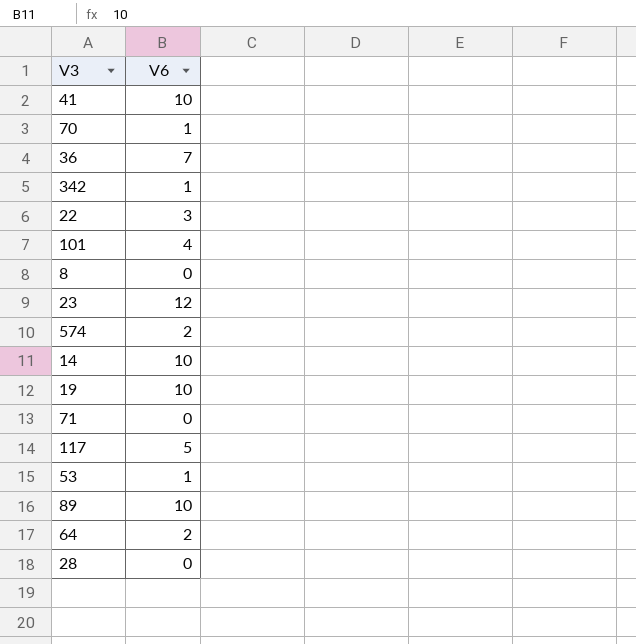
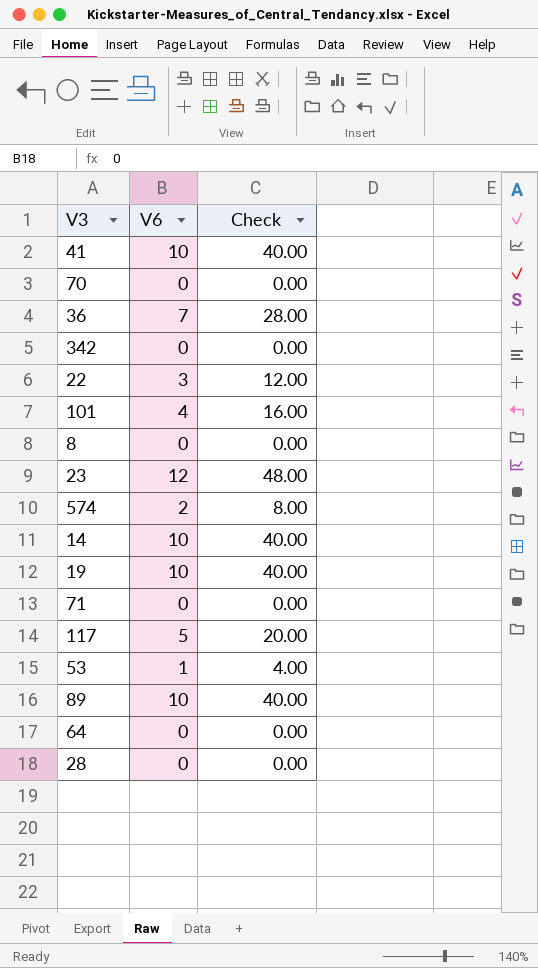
column Check | formula: none -> [V6] * 4
70 | V6: 1 -> 0
342 | V6: 1 -> 0
64 | V6: 2 -> 0

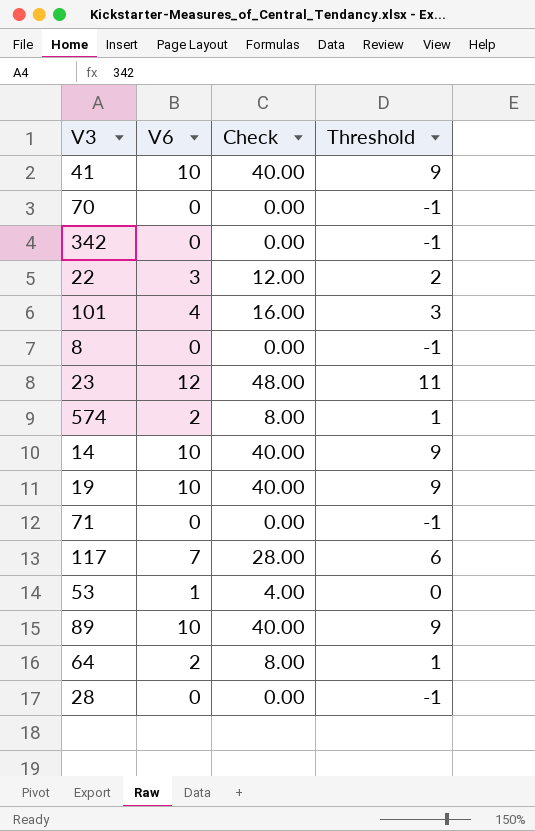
column Threshold | formula: none -> [V6] - 1
row 36: 7 | 28.00 -> none
117 | V6: 5 -> 7
117 | Check: 20.00 -> 28.00
64 | V6: 0 -> 2
64 | Check: 0.00 -> 8.00

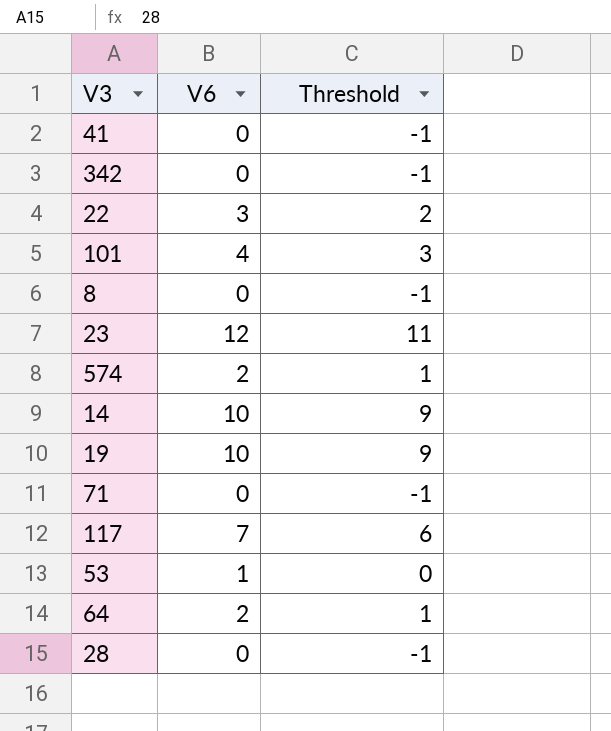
column Check | formula: [V6] * 4 -> none
row 70: 0 | 0.00 | -1 -> none
row 89: 10 | 40.00 | 9 -> none
41 | V6: 10 -> 0
41 | Threshold: 9 -> -1

